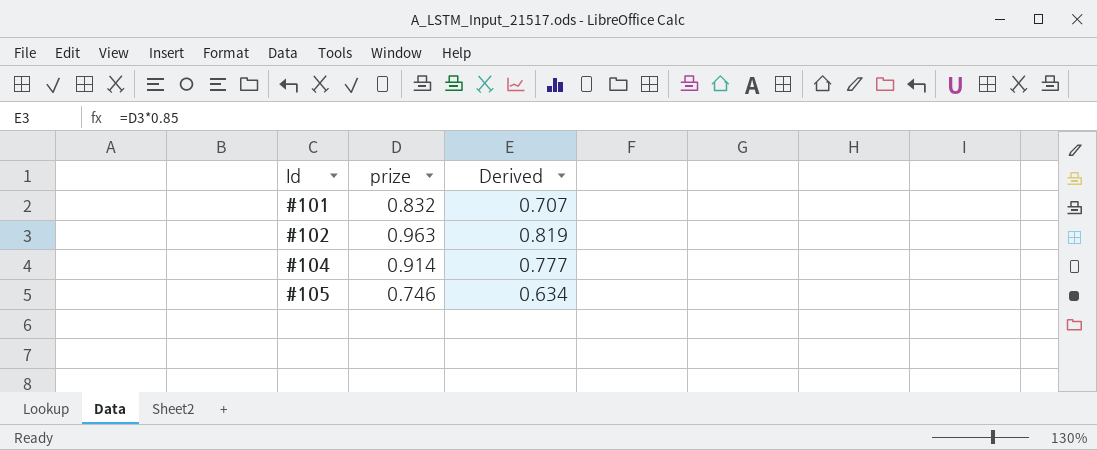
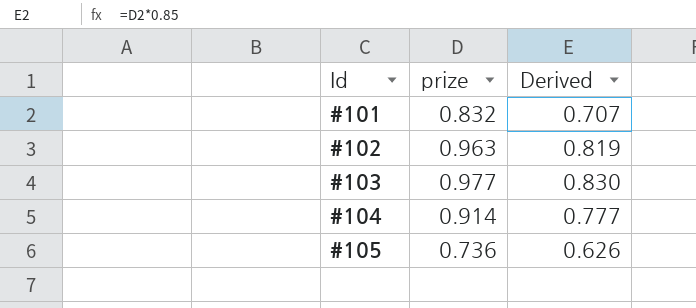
row #103: none -> 0.977 | 0.830
#105 | prize: 0.746 -> 0.736
#105 | Derived: 0.634 -> 0.626

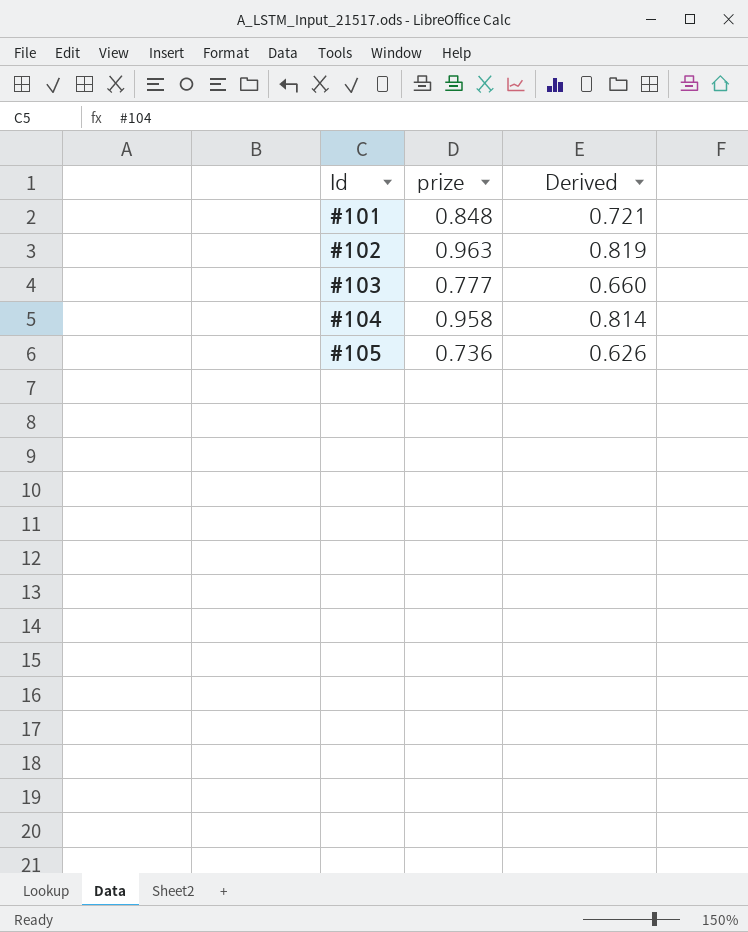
#101 | prize: 0.832 -> 0.848
#101 | Derived: 0.707 -> 0.721
#103 | prize: 0.977 -> 0.777
#103 | Derived: 0.830 -> 0.660
#104 | prize: 0.914 -> 0.958
#104 | Derived: 0.777 -> 0.814

